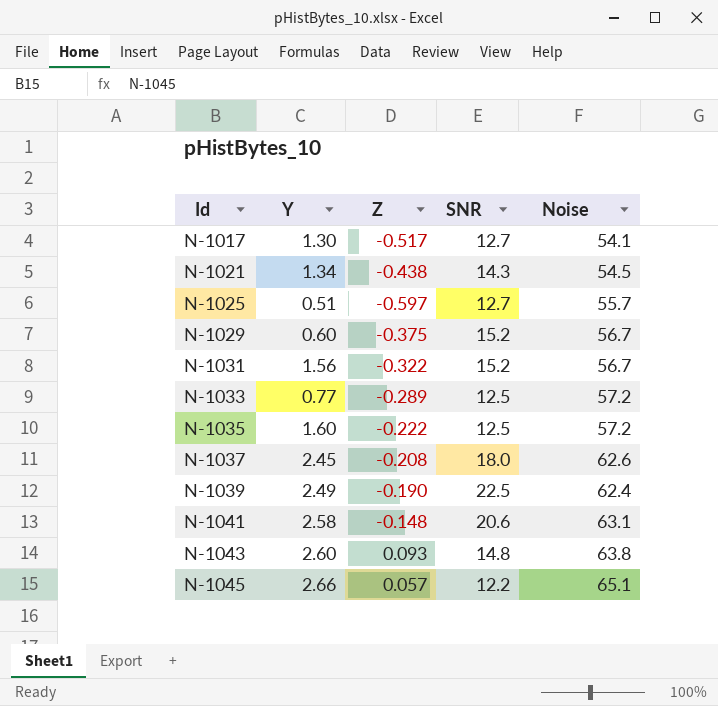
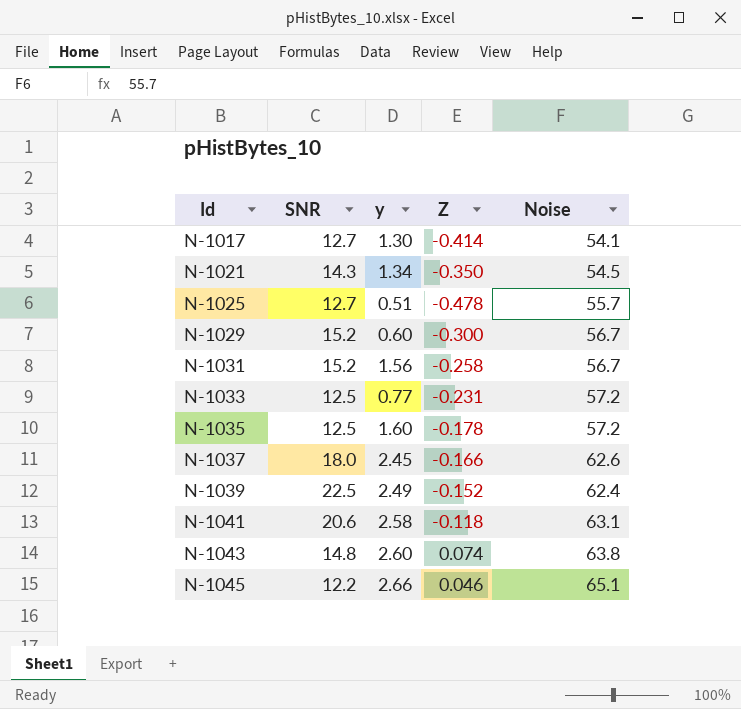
column SNR | position: 4 -> 2
column name: Y -> y
N-1017 | Z: -0.517 -> -0.414
N-1021 | Z: -0.438 -> -0.350
N-1025 | Z: -0.597 -> -0.478
N-1029 | Z: -0.375 -> -0.300
N-1031 | Z: -0.322 -> -0.258
N-1033 | Z: -0.289 -> -0.231
N-1035 | Z: -0.222 -> -0.178
N-1037 | Z: -0.208 -> -0.166
N-1039 | Z: -0.190 -> -0.152
N-1041 | Z: -0.148 -> -0.118
N-1043 | Z: 0.093 -> 0.074
N-1045 | Z: 0.057 -> 0.046

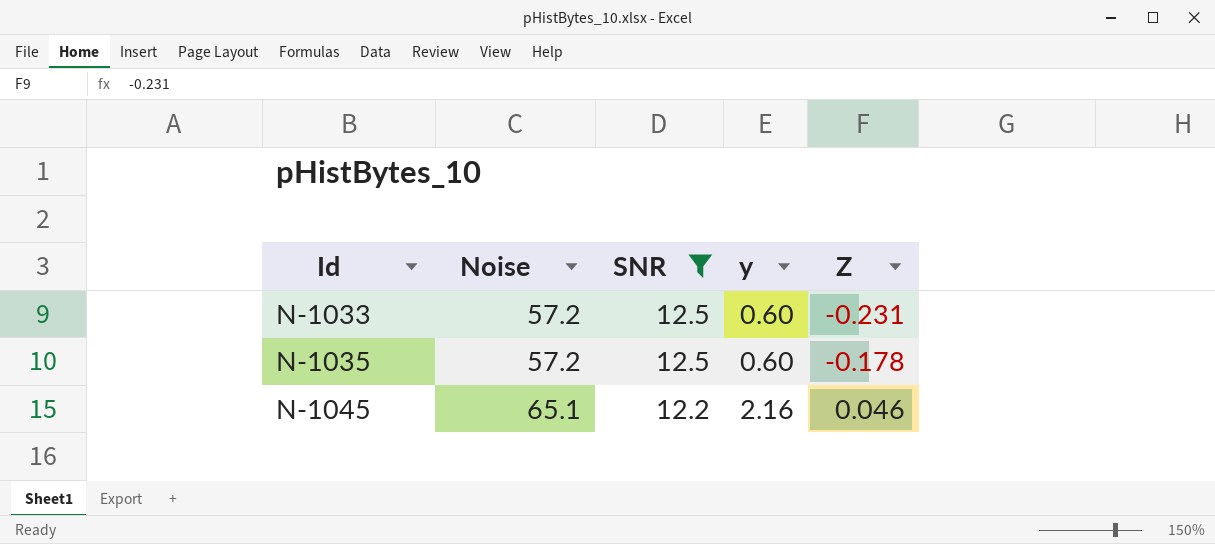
filter: none -> SNR <= 12.5
column Noise | position: 5 -> 2
N-1033 | y: 0.77 -> 0.60
N-1035 | y: 1.60 -> 0.60
N-1045 | y: 2.66 -> 2.16

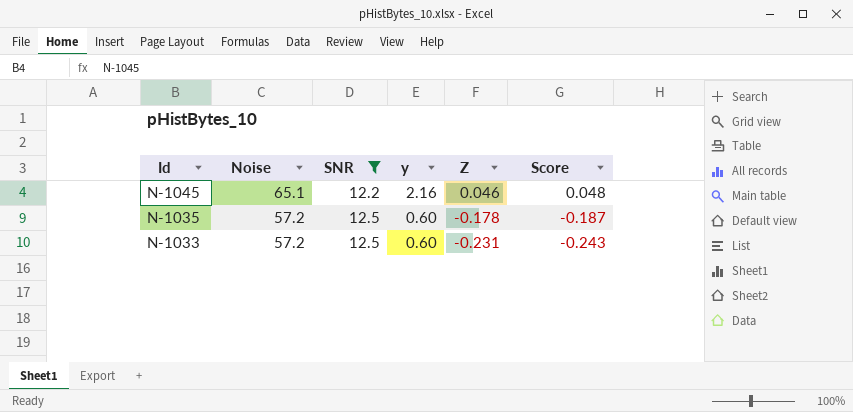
row order: Id ascending -> Id descending
column Score | formula: none -> [Z] * 1.05

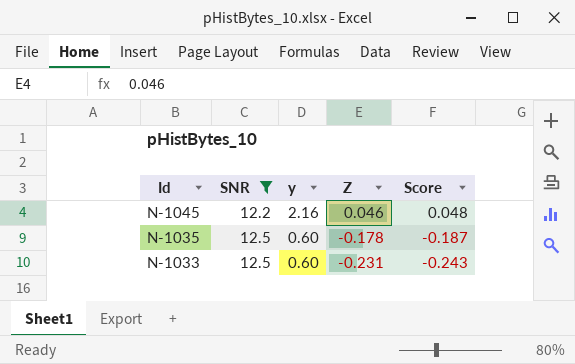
column Noise | position: 2 -> none

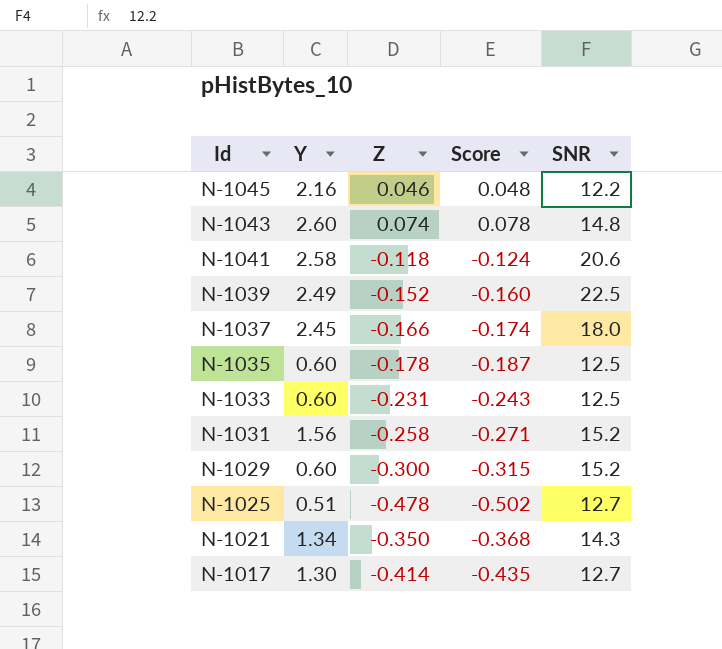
filter: SNR <= 12.5 -> none
column name: y -> Y
column SNR | position: 2 -> 5

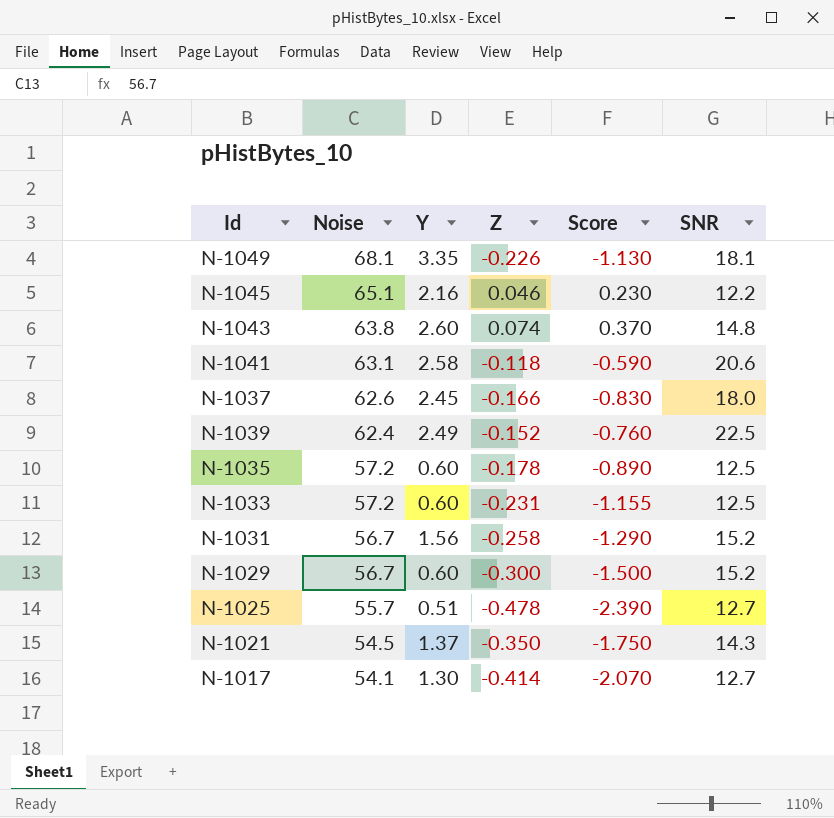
row order: Id descending -> Noise descending
column Noise | position: none -> 2
column Score | formula: [Z] * 1.05 -> [Z] * 5
row N-1049: none -> 68.1 | 3.35 | -0.226 | -1.130 | 18.1
N-1021 | Y: 1.34 -> 1.37

